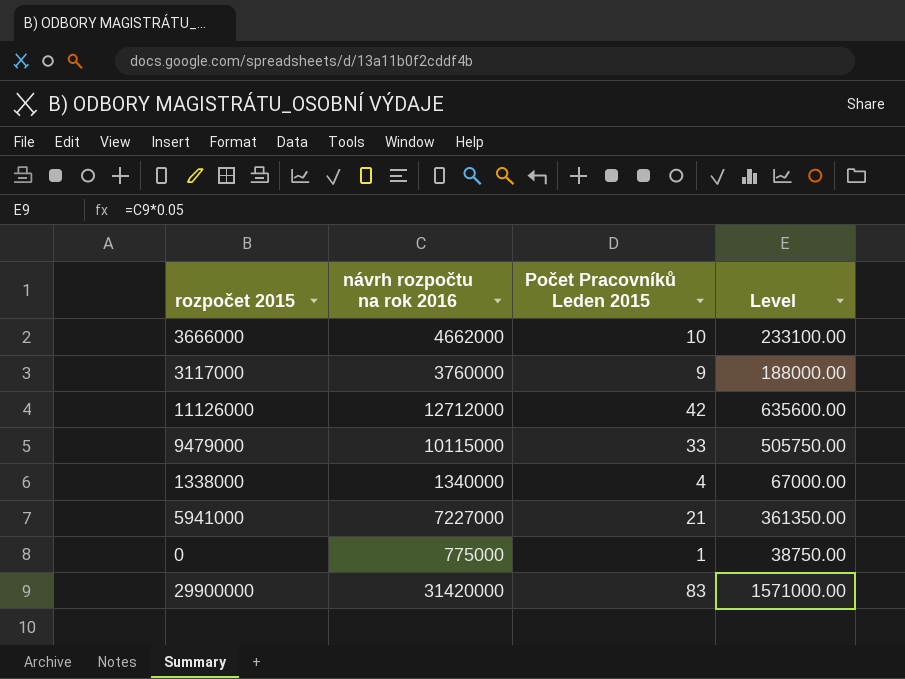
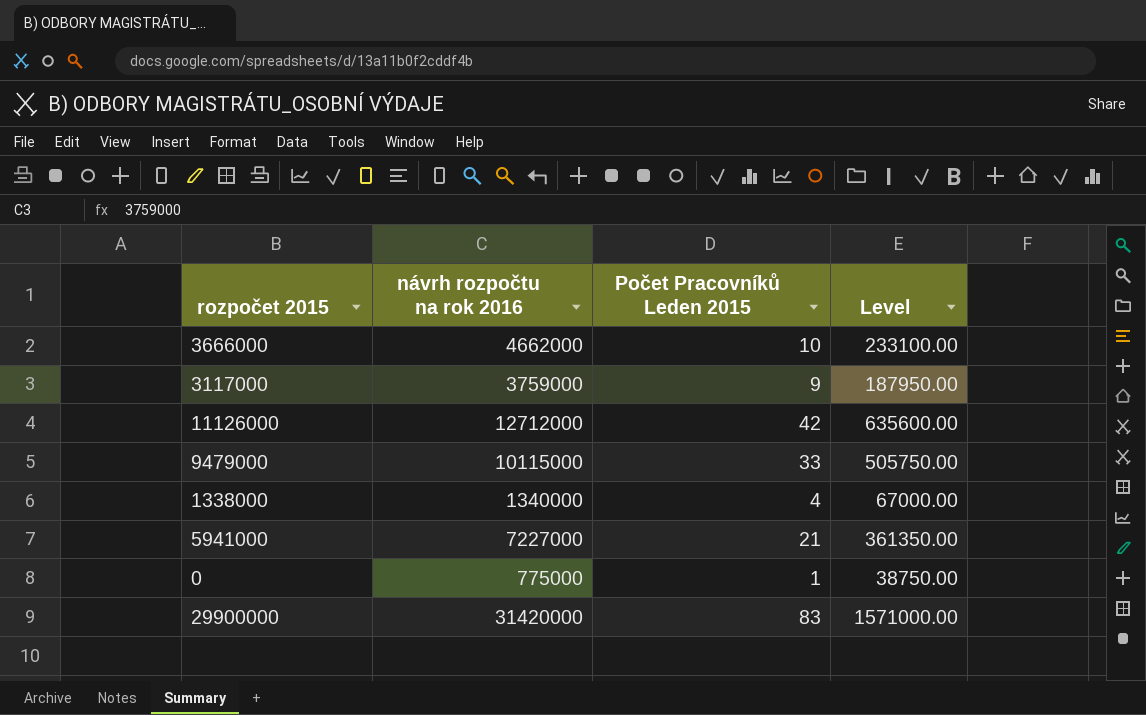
3117000 | návrh rozpočtu na rok 2016: 3760000 -> 3759000
3117000 | Level: 188000.00 -> 187950.00

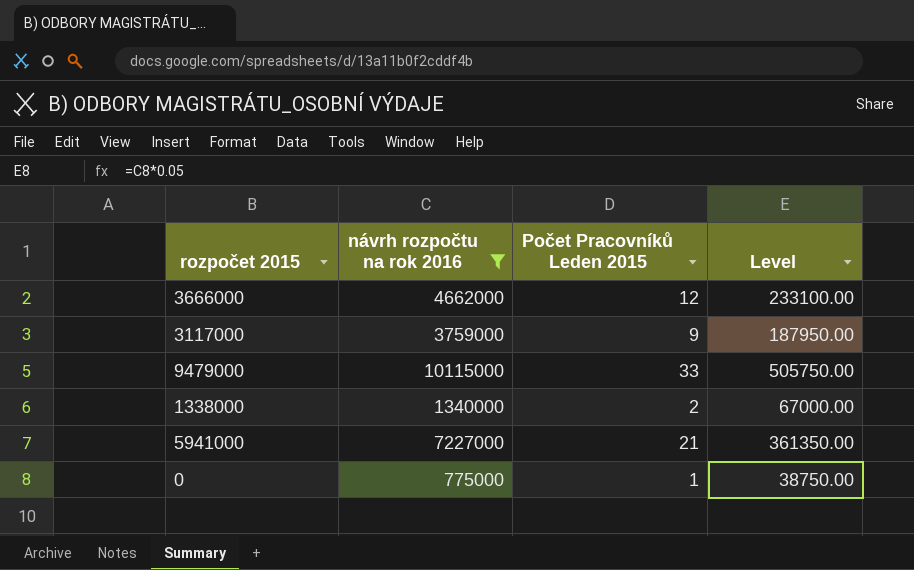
filter: none -> návrh rozpočtu na rok 2016 <= 10115000
3666000 | Počet Pracovníků Leden 2015: 10 -> 12
1338000 | Počet Pracovníků Leden 2015: 4 -> 2

